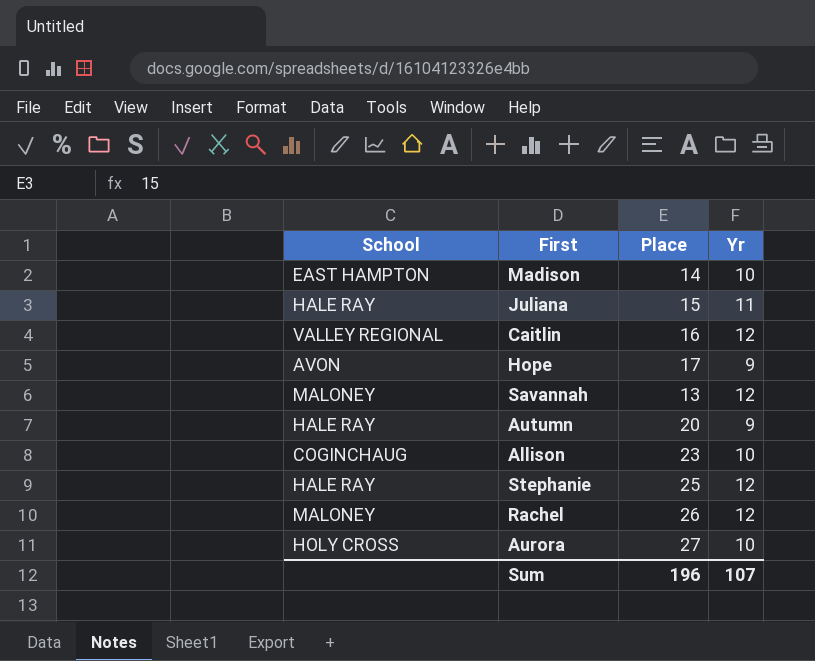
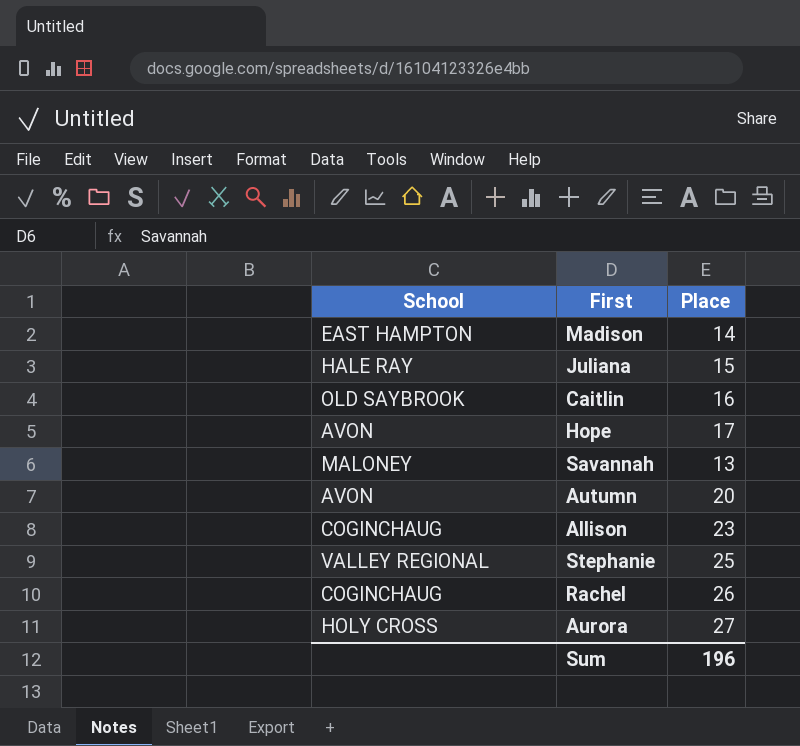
column Yr | position: 4 -> none
Caitlin | School: VALLEY REGIONAL -> OLD SAYBROOK
Autumn | School: HALE RAY -> AVON
Stephanie | School: HALE RAY -> VALLEY REGIONAL
Rachel | School: MALONEY -> COGINCHAUG

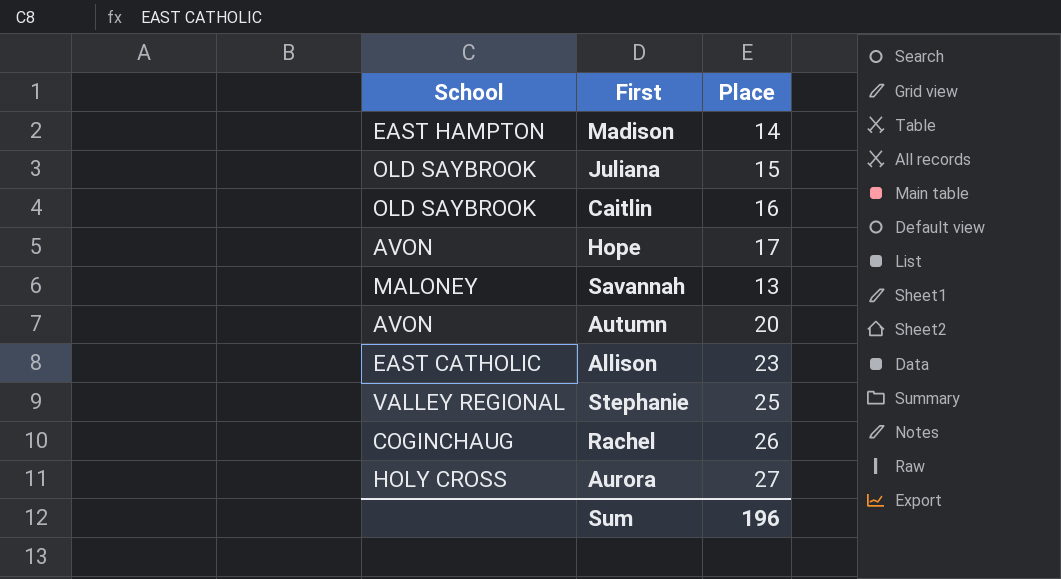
Juliana | School: HALE RAY -> OLD SAYBROOK
Allison | School: COGINCHAUG -> EAST CATHOLIC

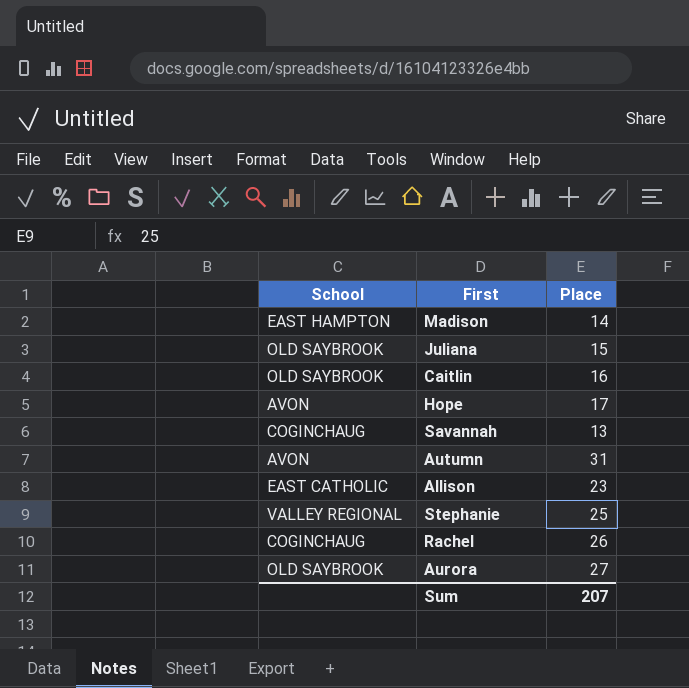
Savannah | School: MALONEY -> COGINCHAUG
Autumn | Place: 20 -> 31
Aurora | School: HOLY CROSS -> OLD SAYBROOK
Sum | Place: 196 -> 207

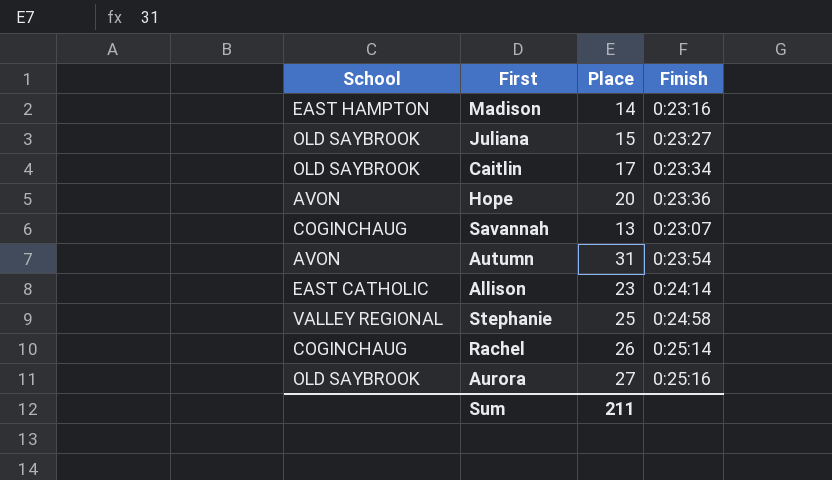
column Finish | position: none -> 4
Caitlin | Place: 16 -> 17
Hope | Place: 17 -> 20
Sum | Place: 207 -> 211

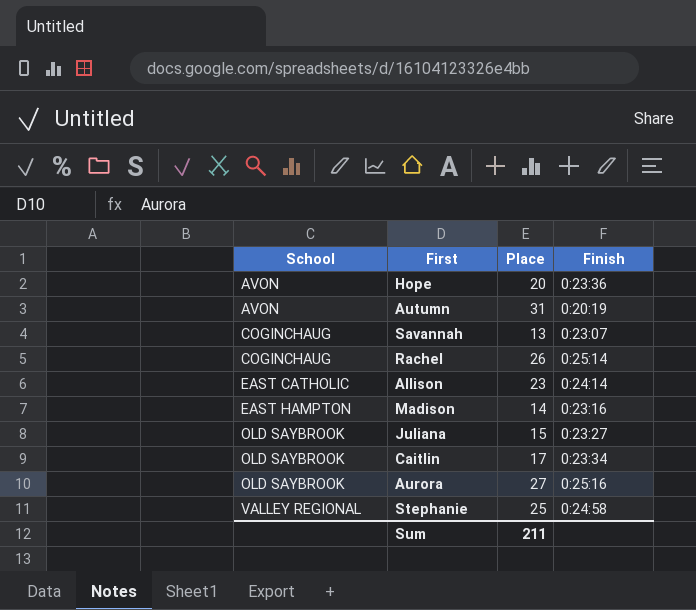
row order: none -> School ascending
Autumn | Finish: 0:23:54 -> 0:20:19

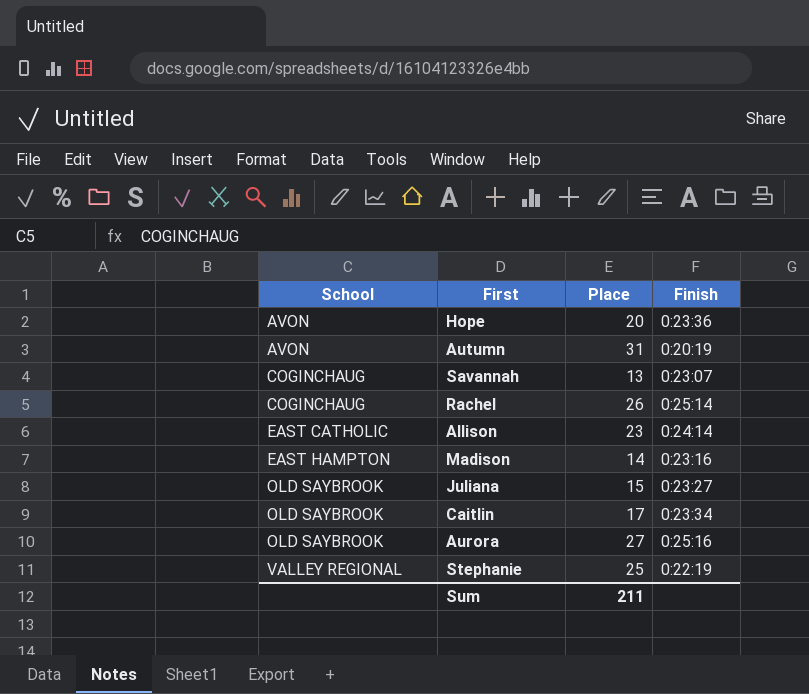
Stephanie | Finish: 0:24:58 -> 0:22:19

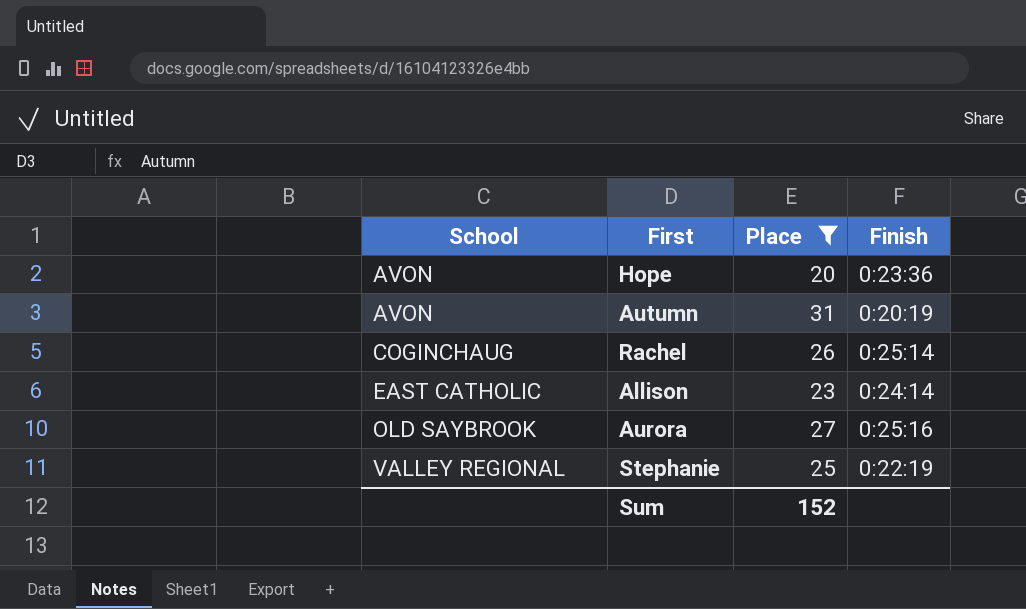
filter: none -> Place >= 20
Sum | Place: 211 -> 152

